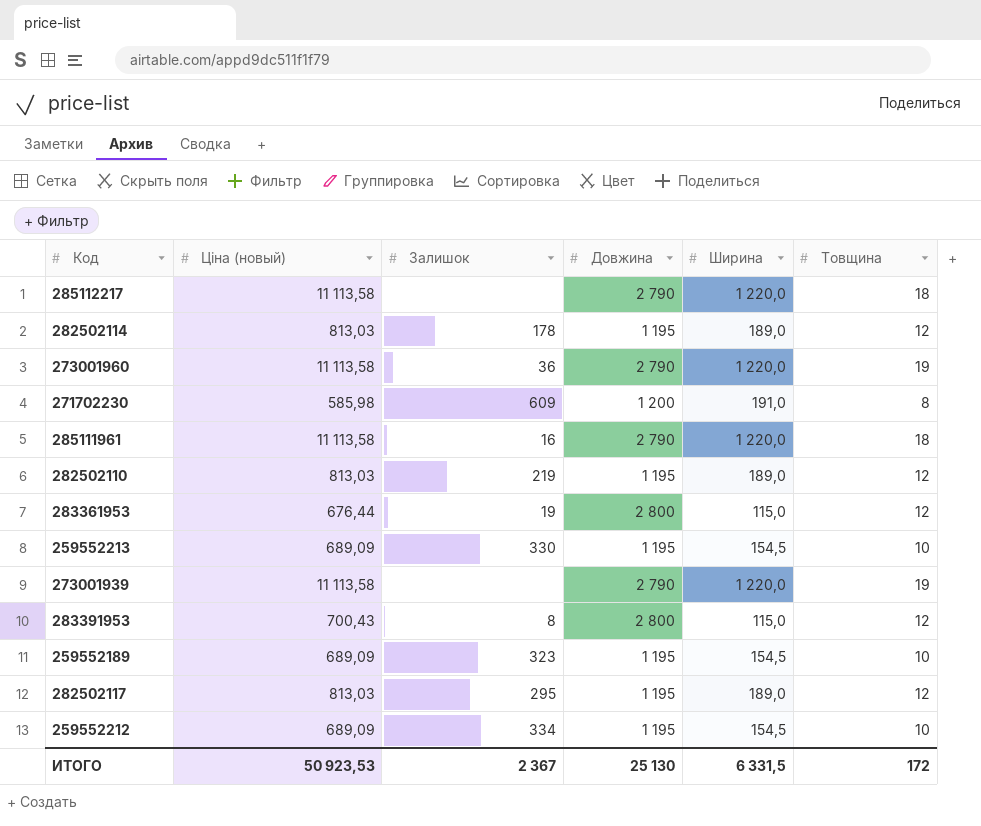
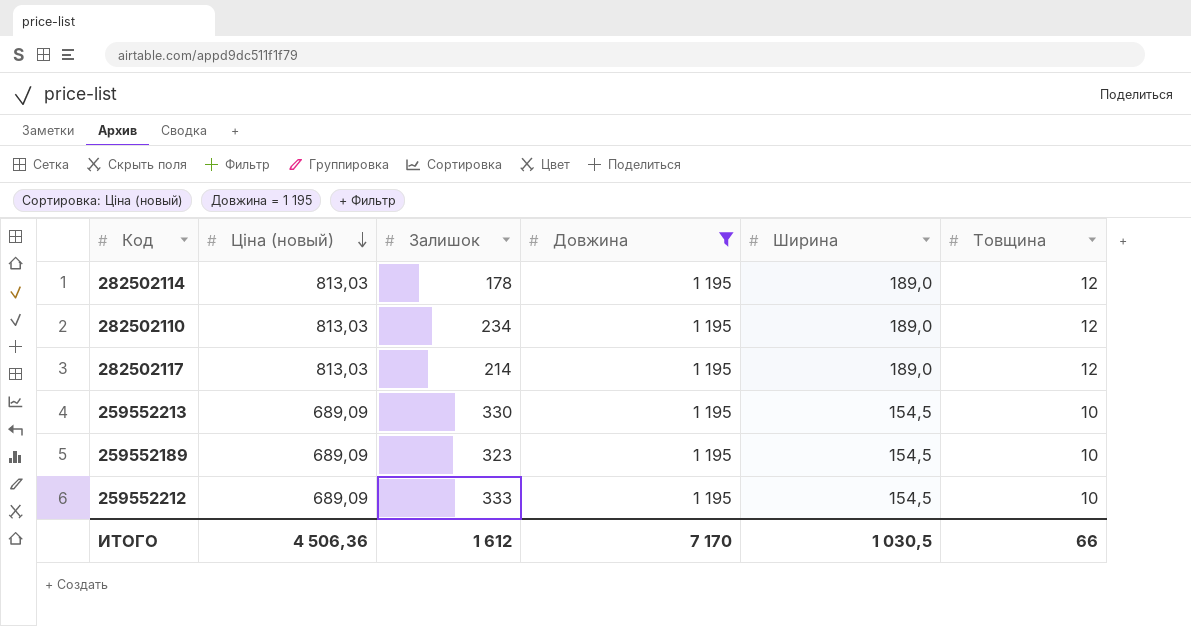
filter: none -> Довжина = 1 195
row order: none -> Ціна (новый) descending
282502110 | Залишок: 219 -> 234
282502117 | Залишок: 295 -> 214
259552212 | Залишок: 334 -> 333
ИТОГО | Ціна (новый): 50 923,53 -> 4 506,36
ИТОГО | Залишок: 2 367 -> 1 612
ИТОГО | Довжина: 25 130 -> 7 170
ИТОГО | Ширина: 6 331,5 -> 1 030,5
ИТОГО | Товщина: 172 -> 66

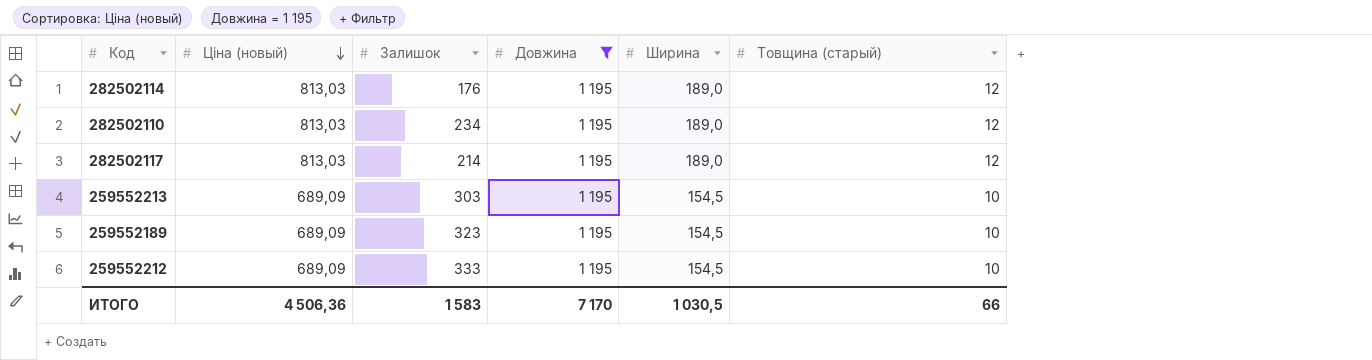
column name: Товщина -> Товщина (старый)
282502114 | Залишок: 178 -> 176
259552213 | Залишок: 330 -> 303
ИТОГО | Залишок: 1 612 -> 1 583

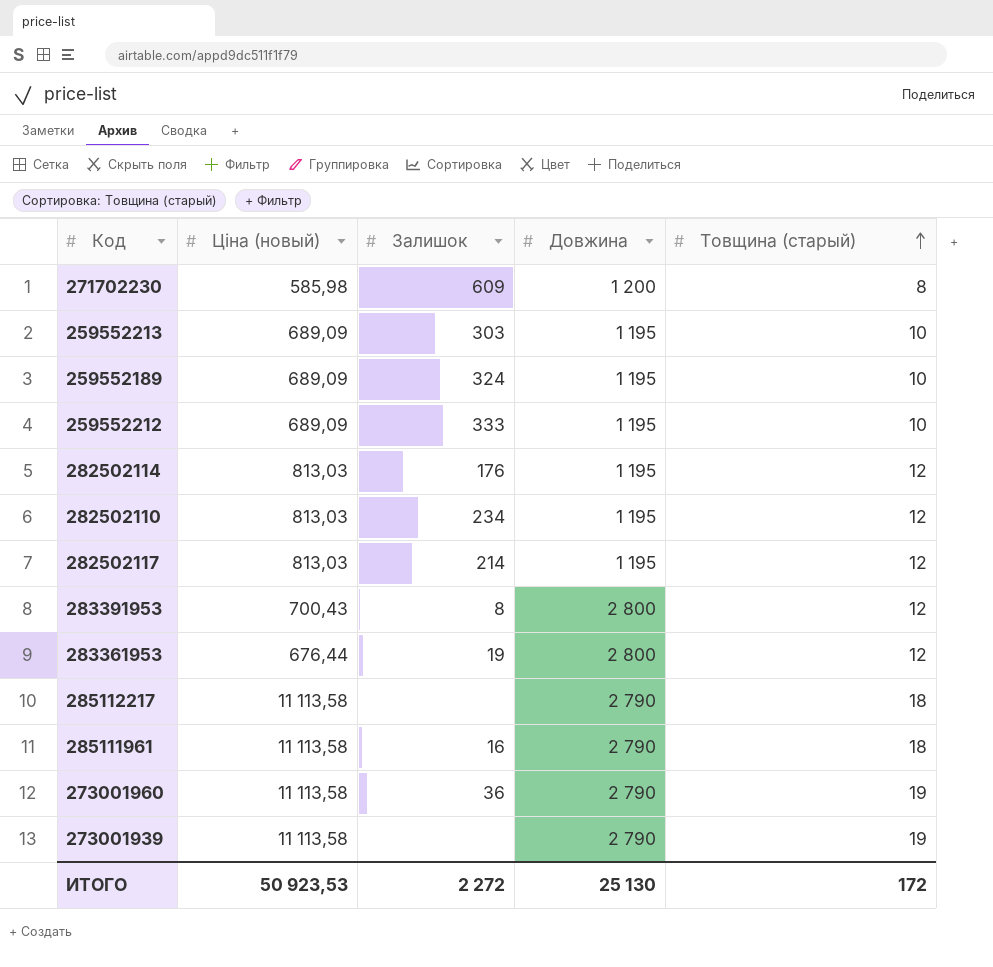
filter: Довжина = 1 195 -> none
row order: Ціна (новый) descending -> Товщина (старый) ascending
column Ширина | position: 5 -> none
259552189 | Залишок: 323 -> 324
ИТОГО | Ціна (новый): 4 506,36 -> 50 923,53
ИТОГО | Залишок: 1 583 -> 2 272
ИТОГО | Довжина: 7 170 -> 25 130
ИТОГО | Товщина (старый): 66 -> 172

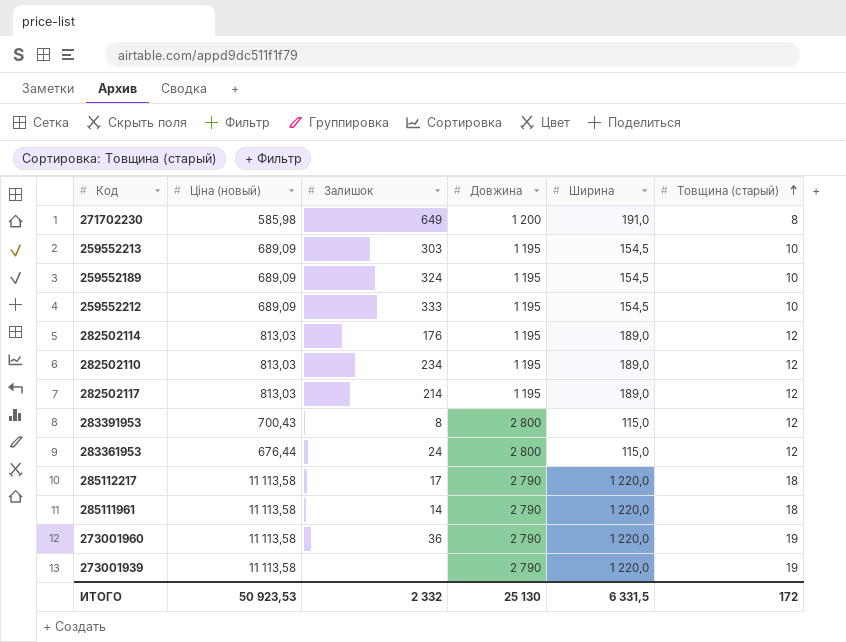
column Ширина | position: none -> 5
271702230 | Залишок: 609 -> 649
283361953 | Залишок: 19 -> 24
285112217 | Залишок: none -> 17
285111961 | Залишок: 16 -> 14
ИТОГО | Залишок: 2 272 -> 2 332

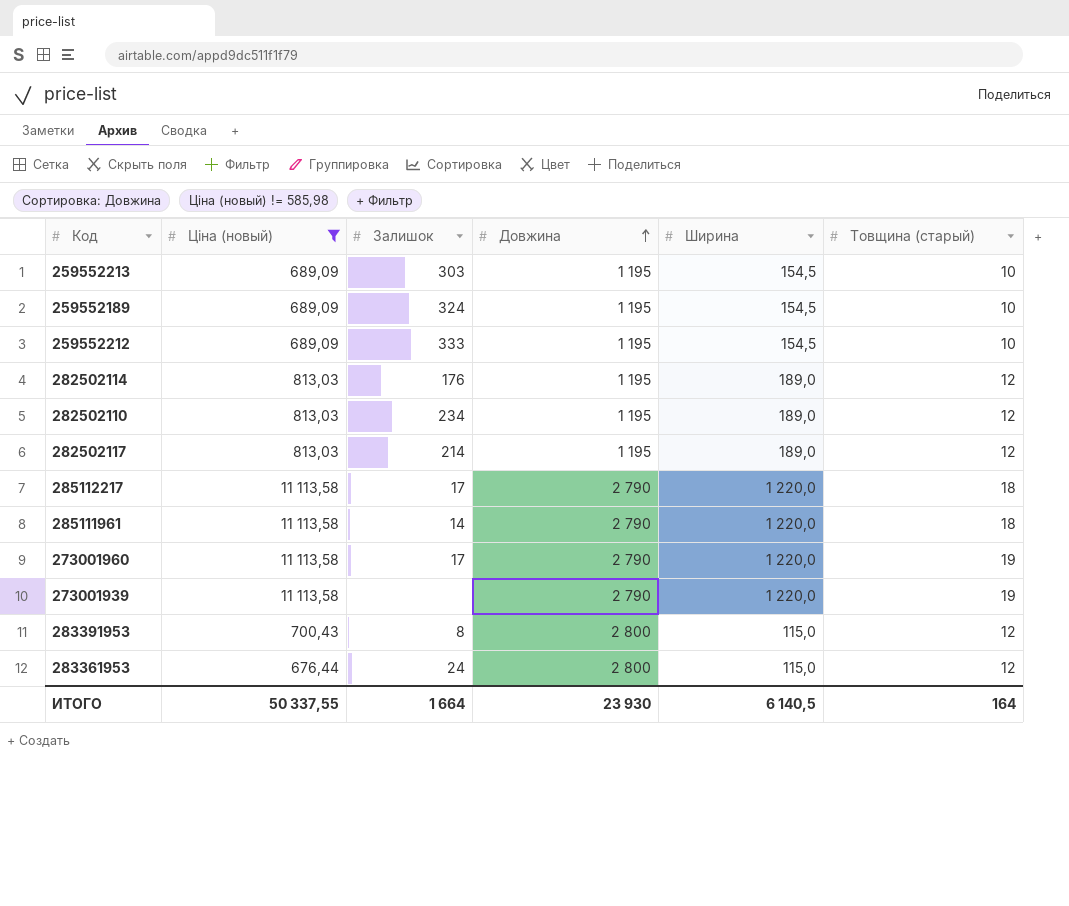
filter: none -> Ціна (новый) != 585,98
row order: Товщина (старый) ascending -> Довжина ascending
273001960 | Залишок: 36 -> 17
ИТОГО | Ціна (новый): 50 923,53 -> 50 337,55
ИТОГО | Залишок: 2 332 -> 1 664
ИТОГО | Довжина: 25 130 -> 23 930
ИТОГО | Ширина: 6 331,5 -> 6 140,5
ИТОГО | Товщина (старый): 172 -> 164

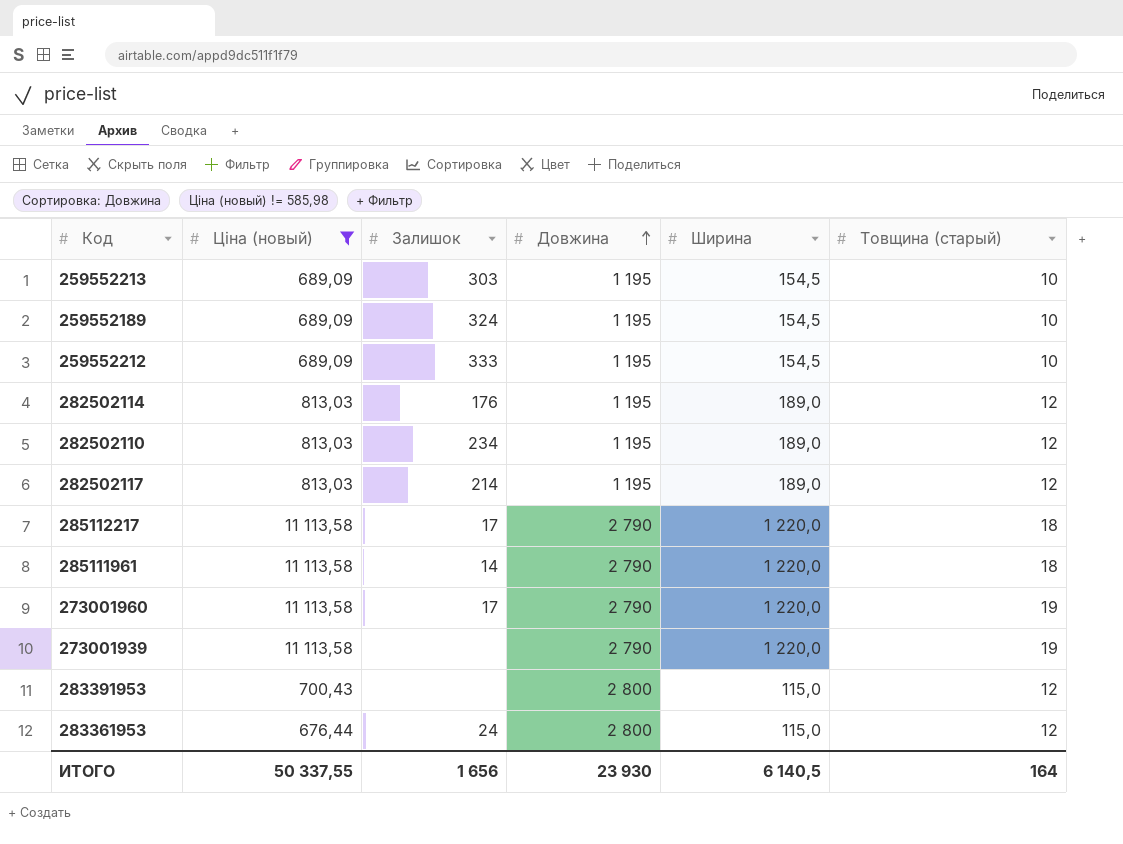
283391953 | Залишок: 8 -> none
ИТОГО | Залишок: 1 664 -> 1 656

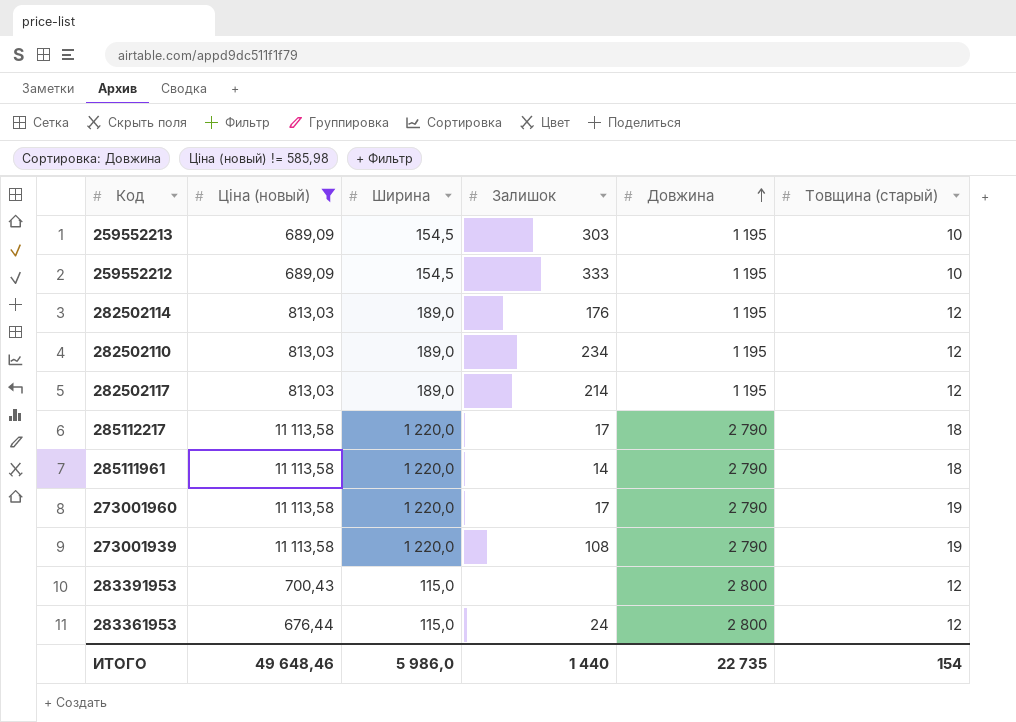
column Ширина | position: 5 -> 3
row 259552189: 689,09 | 324 | 1 195 | 154,5 | 10 -> none
273001939 | Залишок: none -> 108
ИТОГО | Ціна (новый): 50 337,55 -> 49 648,46
ИТОГО | Ширина: 6 140,5 -> 5 986,0
ИТОГО | Залишок: 1 656 -> 1 440
ИТОГО | Довжина: 23 930 -> 22 735
ИТОГО | Товщина (старый): 164 -> 154

